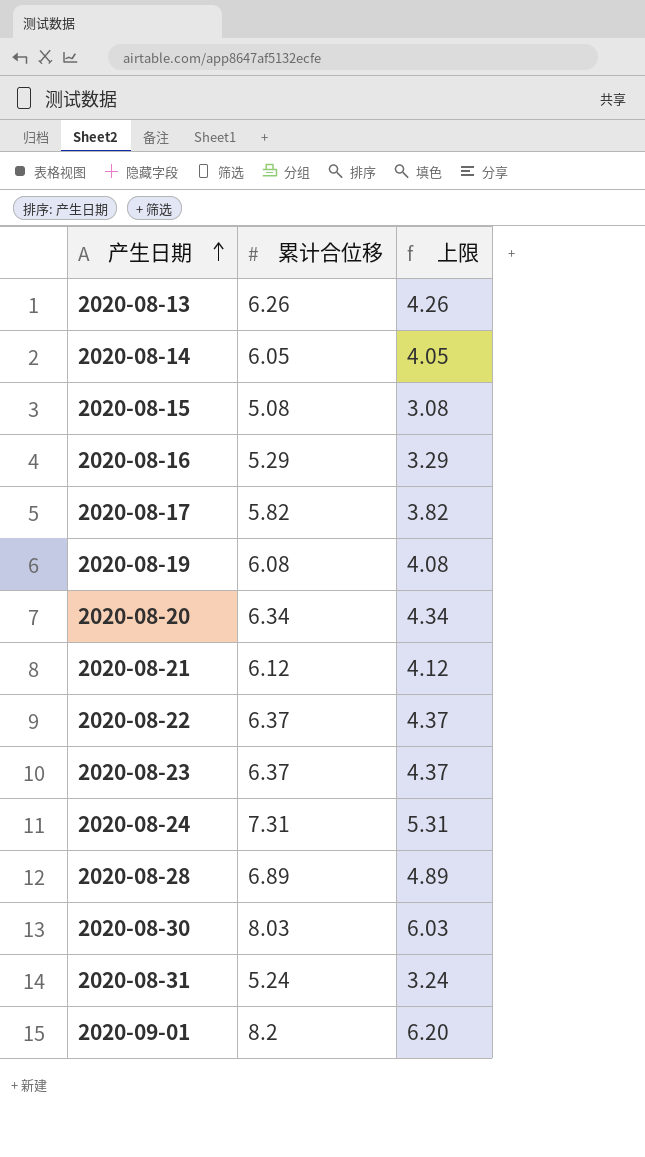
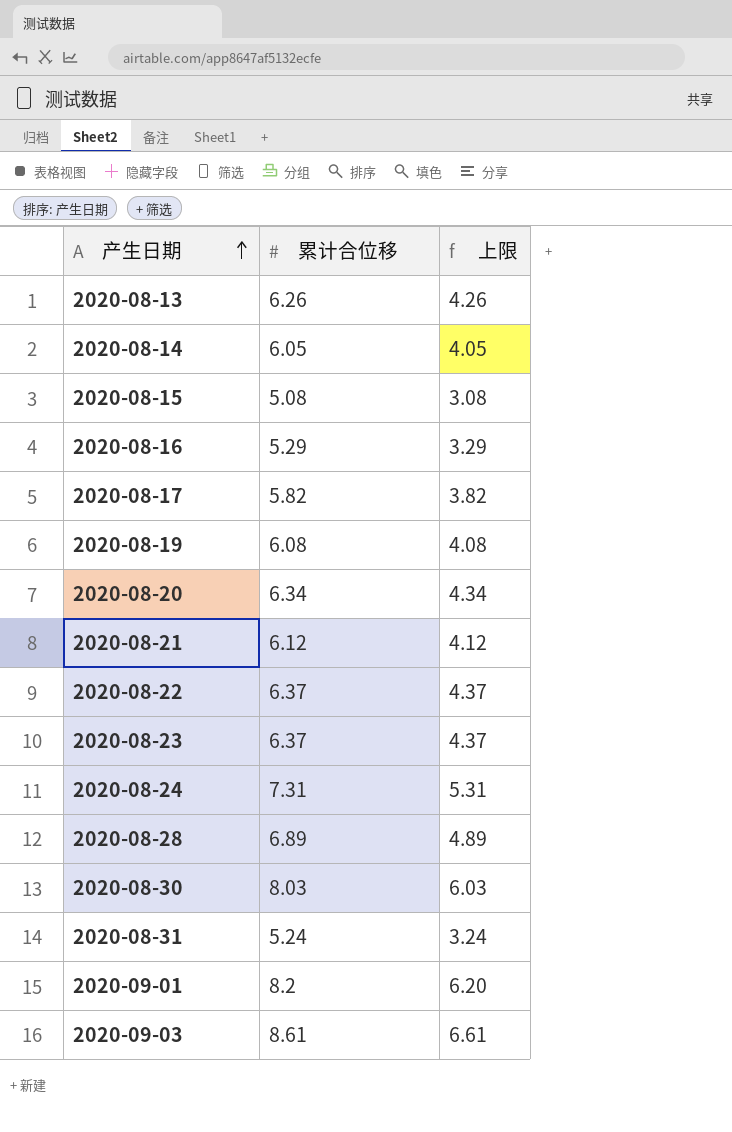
row 2020-09-03: none -> 8.61 | 6.61

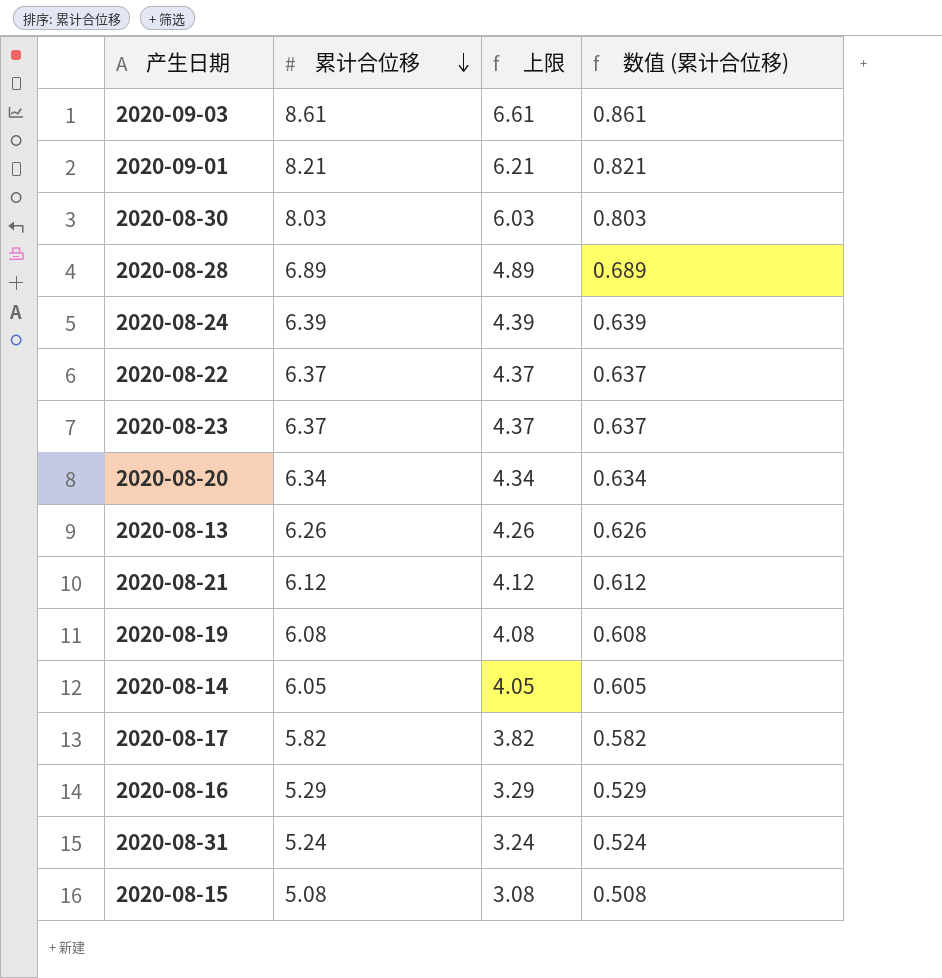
row order: 产生日期 ascending -> 累计合位移 descending
column 数值 (累计合位移) | formula: none -> [累计合位移] * 0.1
2020-09-01 | 累计合位移: 8.2 -> 8.21
2020-09-01 | 上限: 6.20 -> 6.21
2020-08-24 | 累计合位移: 7.31 -> 6.39
2020-08-24 | 上限: 5.31 -> 4.39

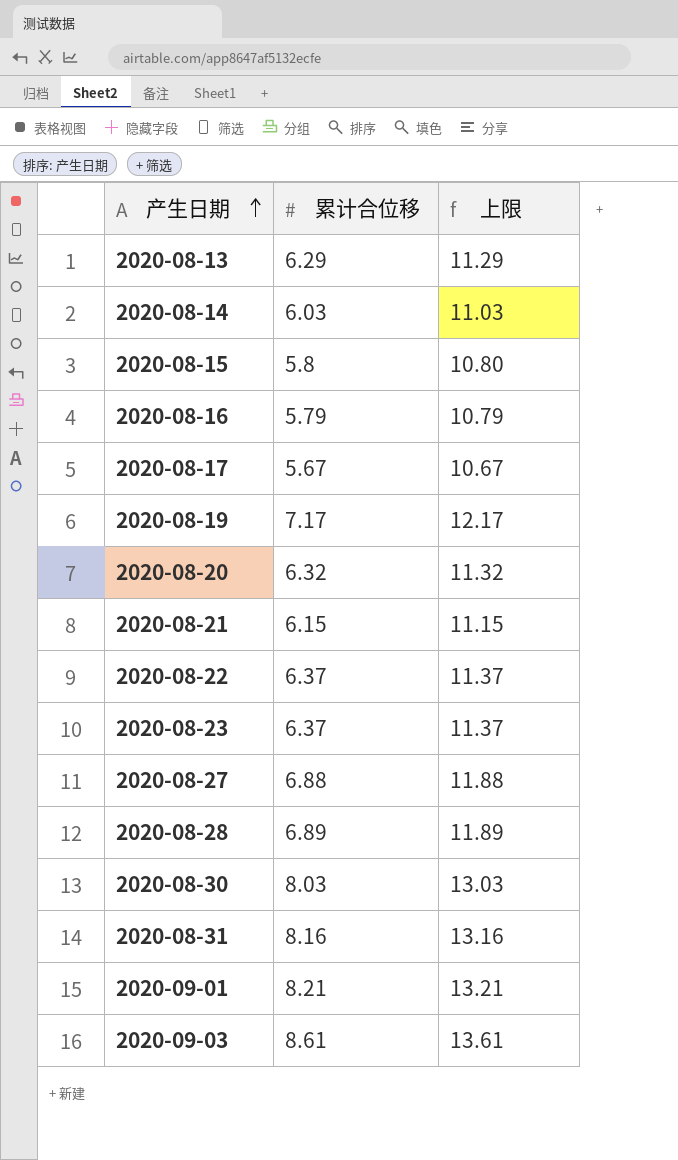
row order: 累计合位移 descending -> 产生日期 ascending
column 数值 (累计合位移) | formula: [累计合位移] * 0.1 -> none
column 上限 | formula: [累计合位移] - 2 -> [累计合位移] + 5
row 2020-08-24: 6.39 | 4.39 | 0.639 -> none
2020-08-13 | 累计合位移: 6.26 -> 6.29
2020-08-14 | 累计合位移: 6.05 -> 6.03
2020-08-15 | 累计合位移: 5.08 -> 5.8
2020-08-16 | 累计合位移: 5.29 -> 5.79
2020-08-17 | 累计合位移: 5.82 -> 5.67
2020-08-19 | 累计合位移: 6.08 -> 7.17
2020-08-20 | 累计合位移: 6.34 -> 6.32
2020-08-21 | 累计合位移: 6.12 -> 6.15
row 2020-08-27: none -> 6.88 | 11.88
2020-08-31 | 累计合位移: 5.24 -> 8.16

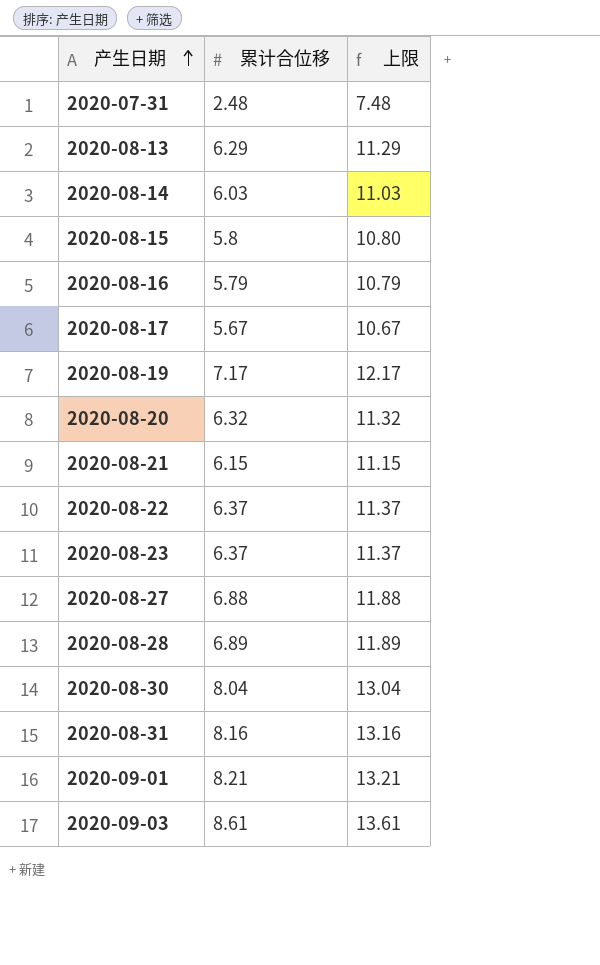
row 2020-07-31: none -> 2.48 | 7.48
2020-08-30 | 累计合位移: 8.03 -> 8.04
2020-08-30 | 上限: 13.03 -> 13.04

